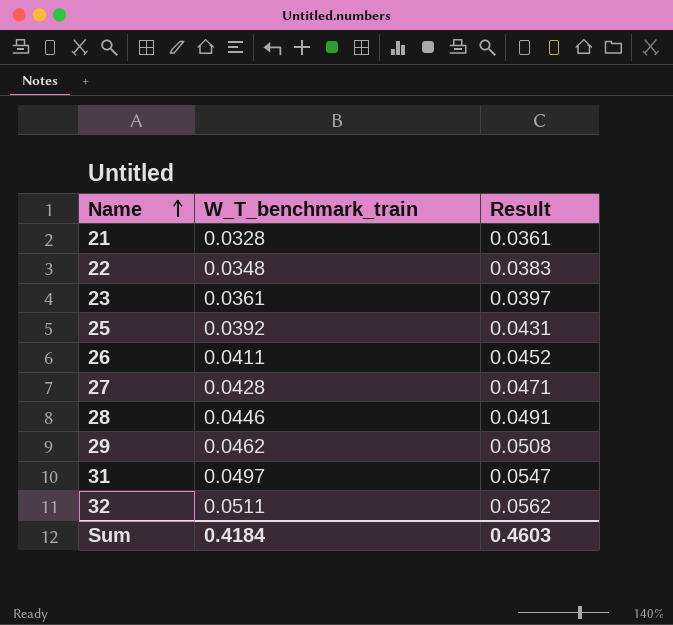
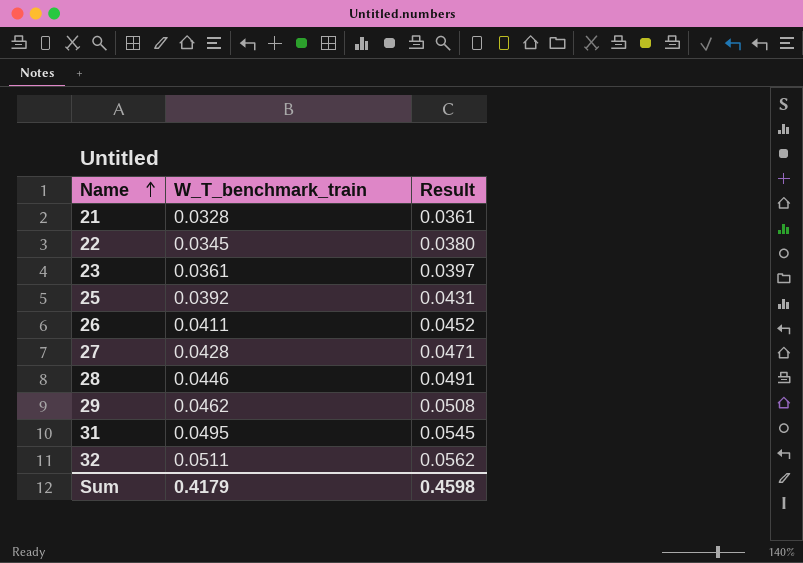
22 | W_T_benchmark_train: 0.0348 -> 0.0345
22 | Result: 0.0383 -> 0.0380
31 | W_T_benchmark_train: 0.0497 -> 0.0495
31 | Result: 0.0547 -> 0.0545
Sum | W_T_benchmark_train: 0.4184 -> 0.4179
Sum | Result: 0.4603 -> 0.4598

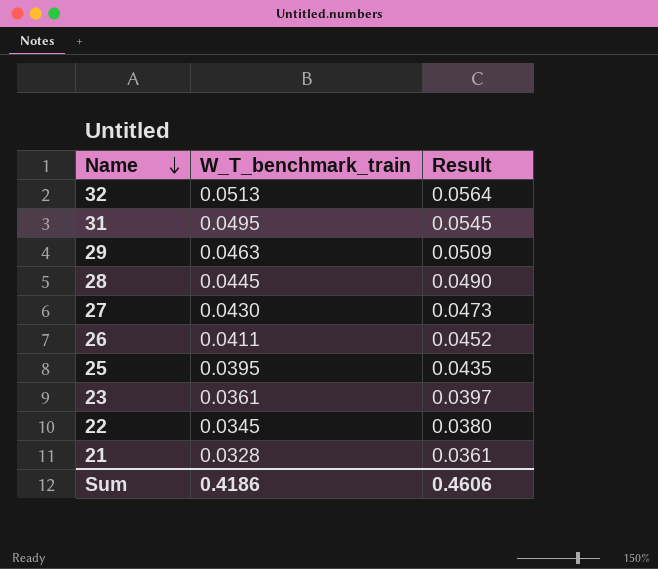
row order: Name ascending -> Name descending
32 | W_T_benchmark_train: 0.0511 -> 0.0513
32 | Result: 0.0562 -> 0.0564
29 | W_T_benchmark_train: 0.0462 -> 0.0463
29 | Result: 0.0508 -> 0.0509
28 | W_T_benchmark_train: 0.0446 -> 0.0445
28 | Result: 0.0491 -> 0.0490
27 | W_T_benchmark_train: 0.0428 -> 0.0430
27 | Result: 0.0471 -> 0.0473
25 | W_T_benchmark_train: 0.0392 -> 0.0395
25 | Result: 0.0431 -> 0.0435
Sum | W_T_benchmark_train: 0.4179 -> 0.4186
Sum | Result: 0.4598 -> 0.4606

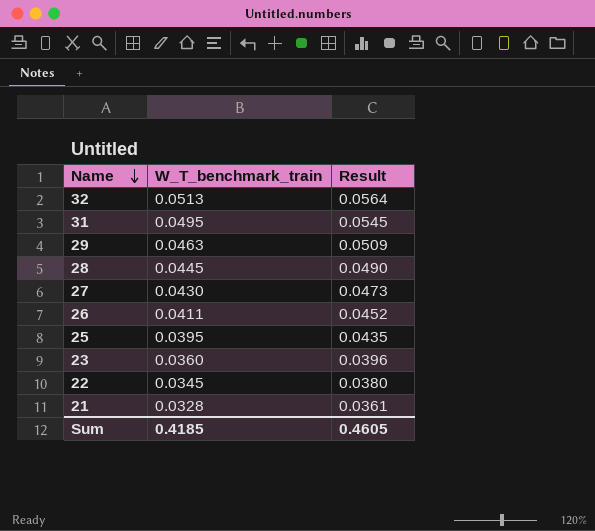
23 | W_T_benchmark_train: 0.0361 -> 0.0360
23 | Result: 0.0397 -> 0.0396
Sum | W_T_benchmark_train: 0.4186 -> 0.4185
Sum | Result: 0.4606 -> 0.4605

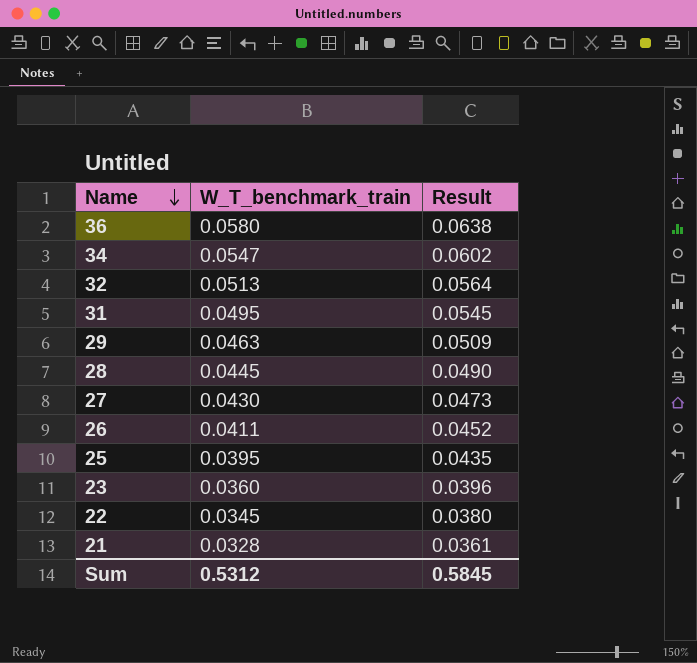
row 36: none -> 0.0580 | 0.0638
row 34: none -> 0.0547 | 0.0602
Sum | W_T_benchmark_train: 0.4185 -> 0.5312
Sum | Result: 0.4605 -> 0.5845

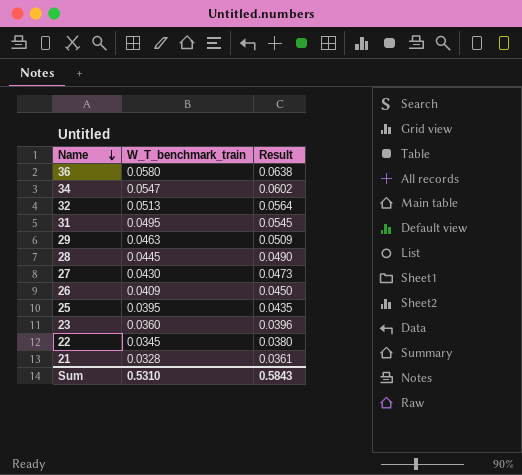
26 | W_T_benchmark_train: 0.0411 -> 0.0409
26 | Result: 0.0452 -> 0.0450
Sum | W_T_benchmark_train: 0.5312 -> 0.5310
Sum | Result: 0.5845 -> 0.5843

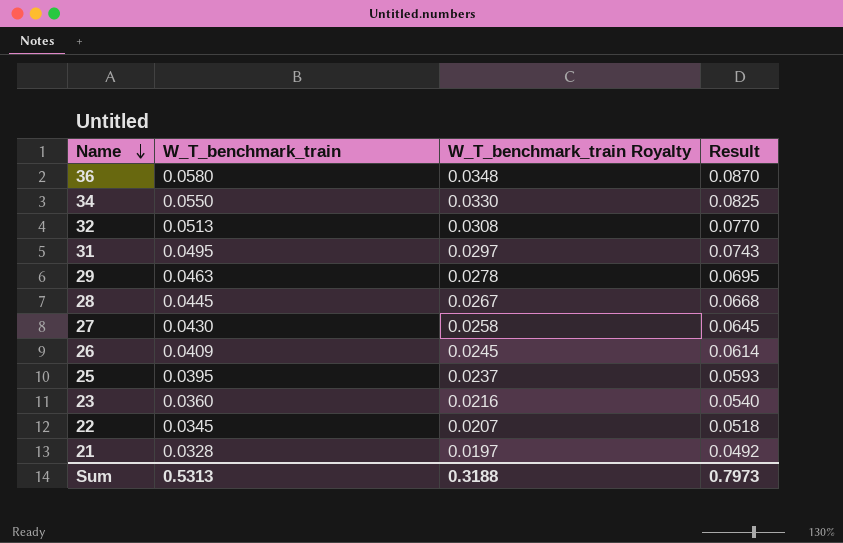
column W_T_benchmark_train Royalty | formula: none -> [W_T_benchmark_train] * 0.6
column Result | formula: [W_T_benchmark_train] * 1.1 -> [W_T_benchmark_train] * 1.5
34 | W_T_benchmark_train: 0.0547 -> 0.0550
Sum | W_T_benchmark_train: 0.5310 -> 0.5313
Sum | Result: 0.5843 -> 0.7973

